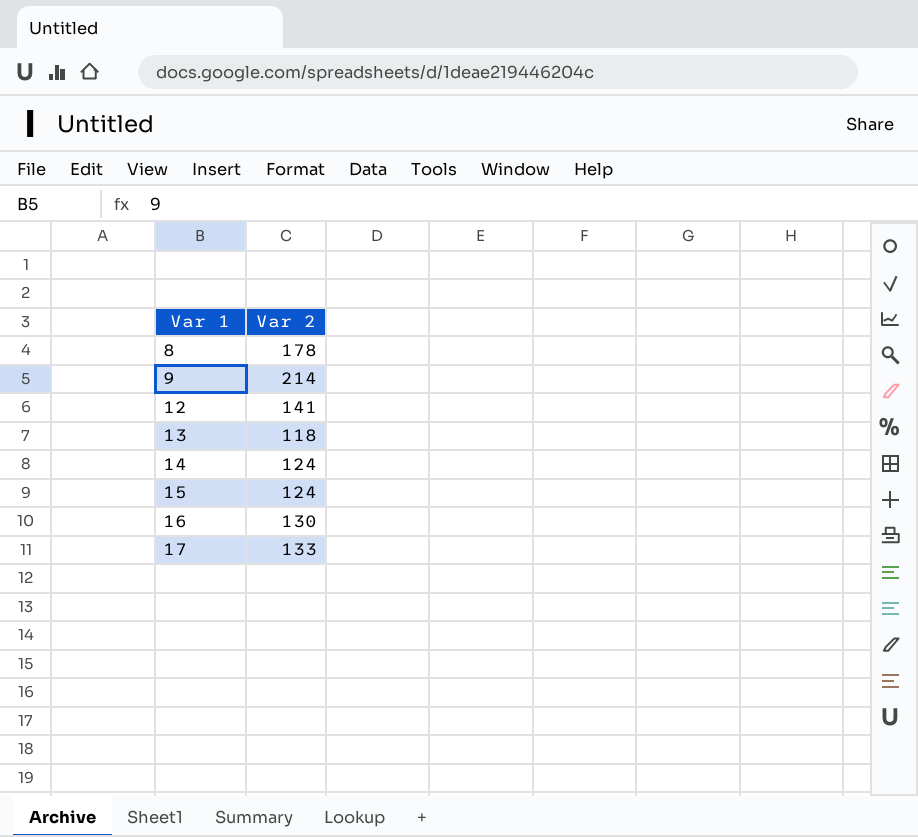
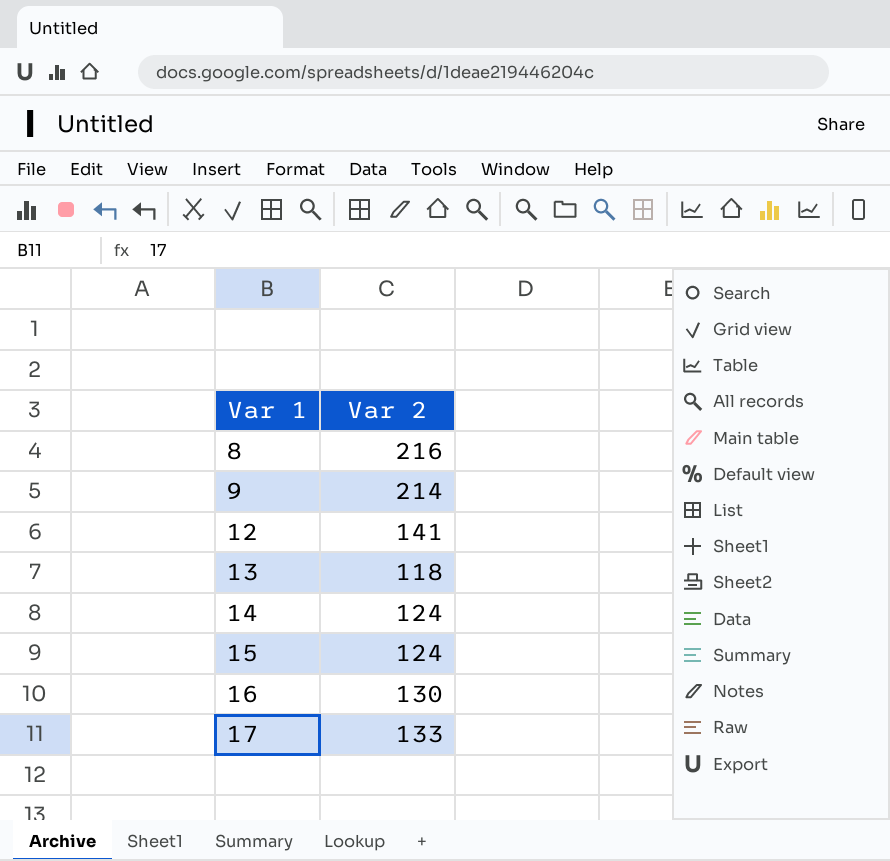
8 | Var 2: 178 -> 216

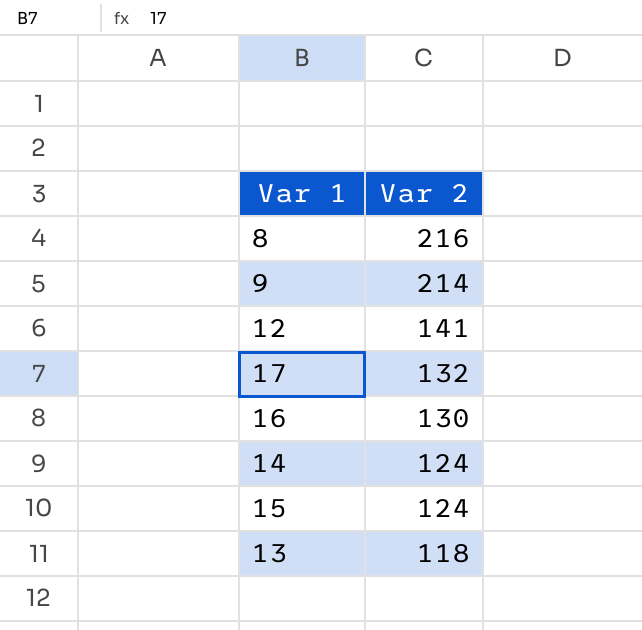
row order: Var 1 ascending -> Var 2 descending
17 | Var 2: 133 -> 132

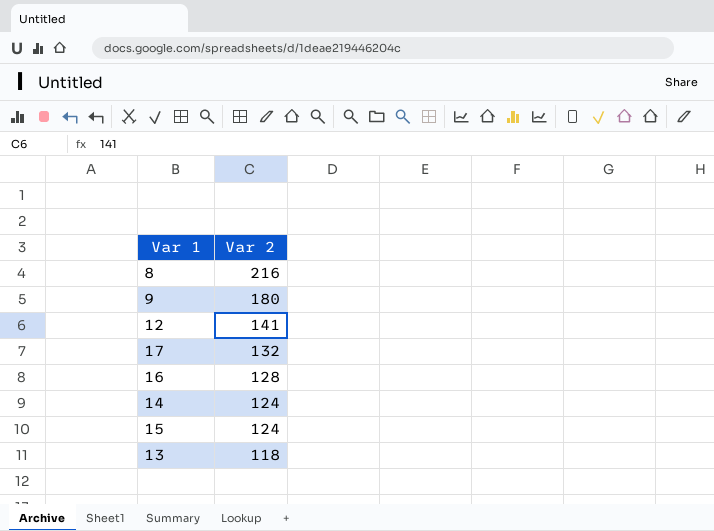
9 | Var 2: 214 -> 180
16 | Var 2: 130 -> 128

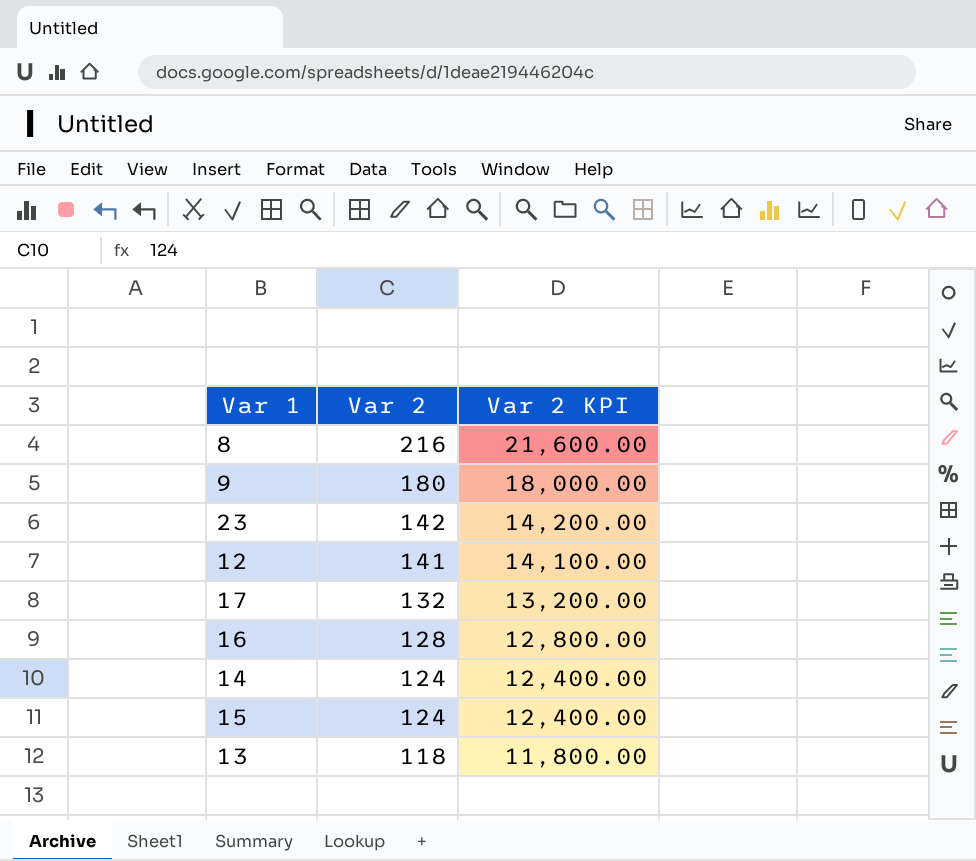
column Var 2 KPI | formula: none -> [Var 2] * 100
row 23: none -> 142 | 14,200.00

